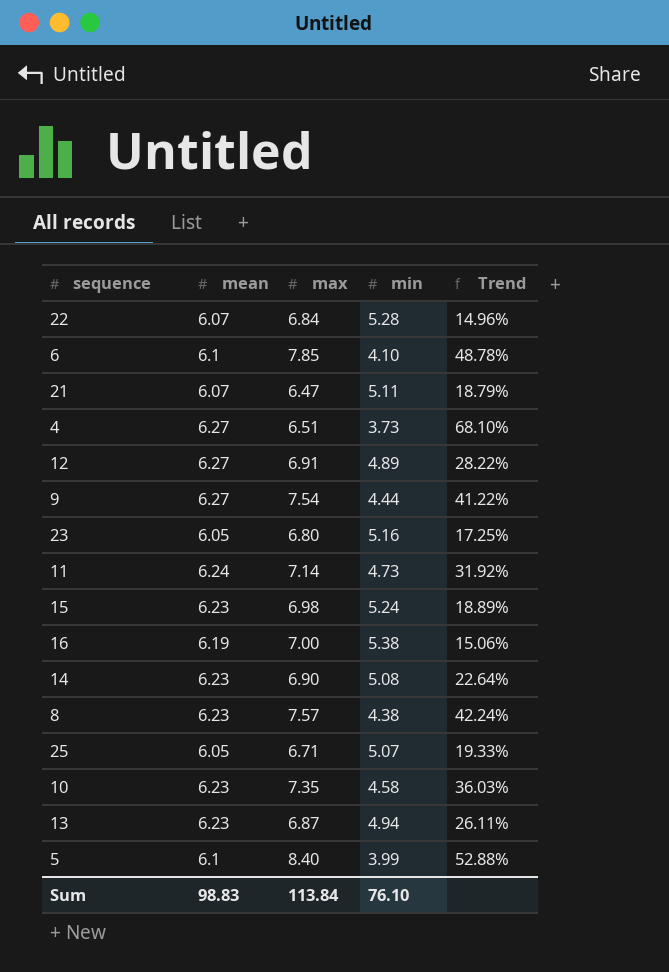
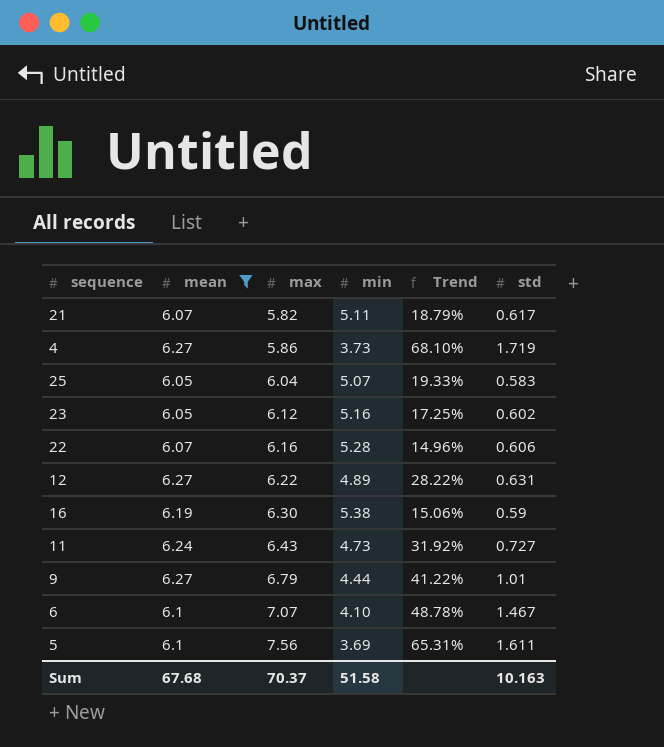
filter: none -> mean != 6.23
row order: none -> max ascending
column std | position: none -> 6
21 | max: 6.47 -> 5.82
4 | max: 6.51 -> 5.86
25 | max: 6.71 -> 6.04
23 | max: 6.80 -> 6.12
22 | max: 6.84 -> 6.16
12 | max: 6.91 -> 6.22
16 | max: 7.00 -> 6.30
11 | max: 7.14 -> 6.43
9 | max: 7.54 -> 6.79
6 | max: 7.85 -> 7.07
5 | max: 8.40 -> 7.56
5 | min: 3.99 -> 3.69
5 | Trend: 52.88% -> 65.31%
Sum | mean: 98.83 -> 67.68
Sum | max: 113.84 -> 70.37
Sum | min: 76.10 -> 51.58

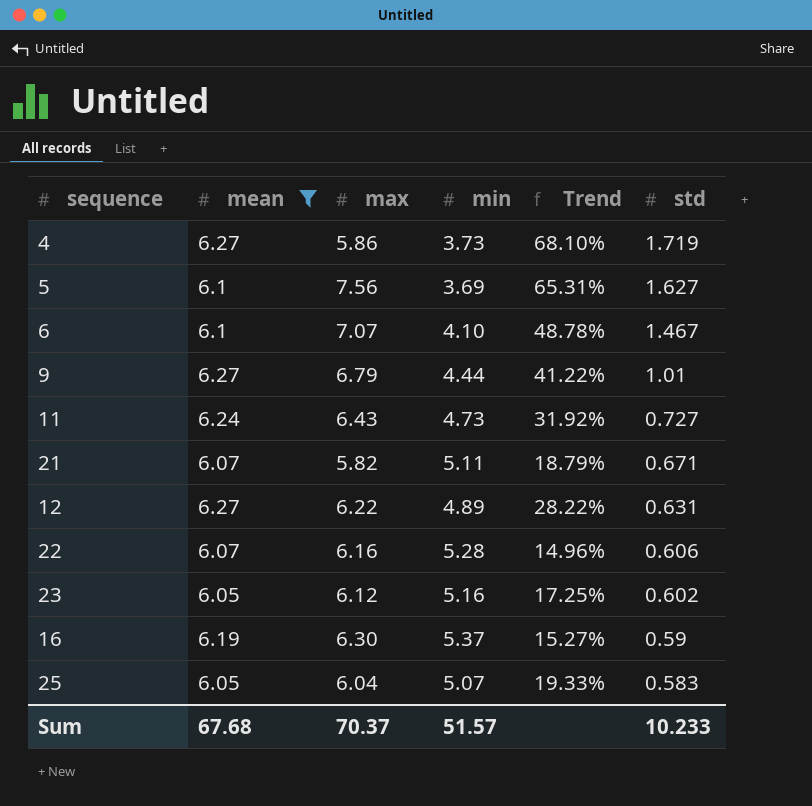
row order: max ascending -> std descending
5 | std: 1.611 -> 1.627
21 | std: 0.617 -> 0.671
16 | min: 5.38 -> 5.37
16 | Trend: 15.06% -> 15.27%
Sum | min: 51.58 -> 51.57
Sum | std: 10.163 -> 10.233

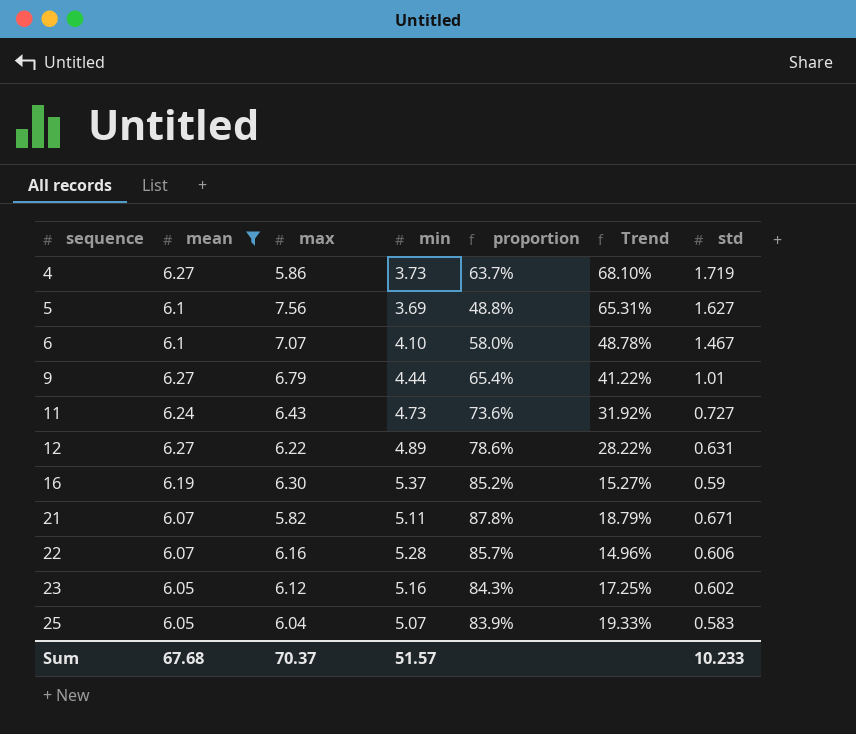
row order: std descending -> sequence ascending
column proportion | formula: none -> [min] / [max]

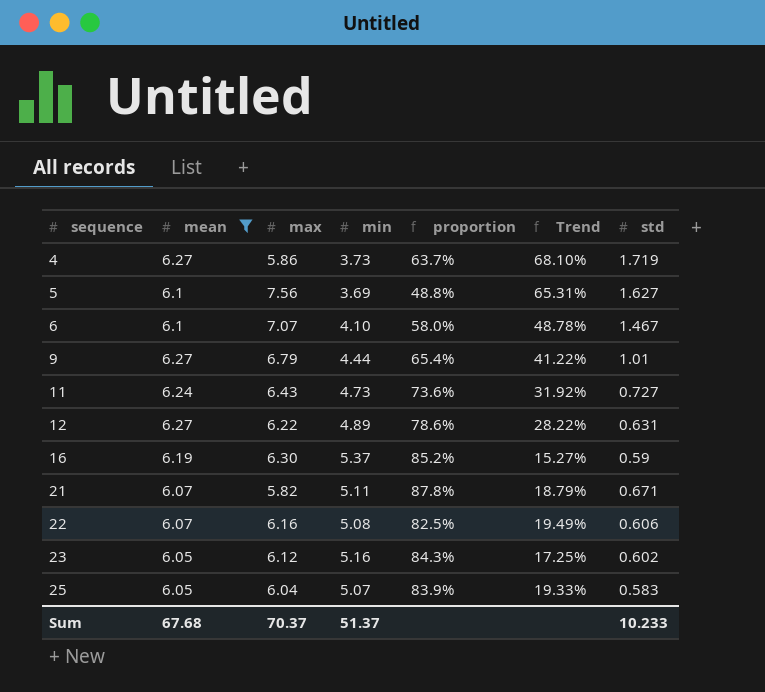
22 | min: 5.28 -> 5.08
22 | proportion: 85.7% -> 82.5%
22 | Trend: 14.96% -> 19.49%
Sum | min: 51.57 -> 51.37

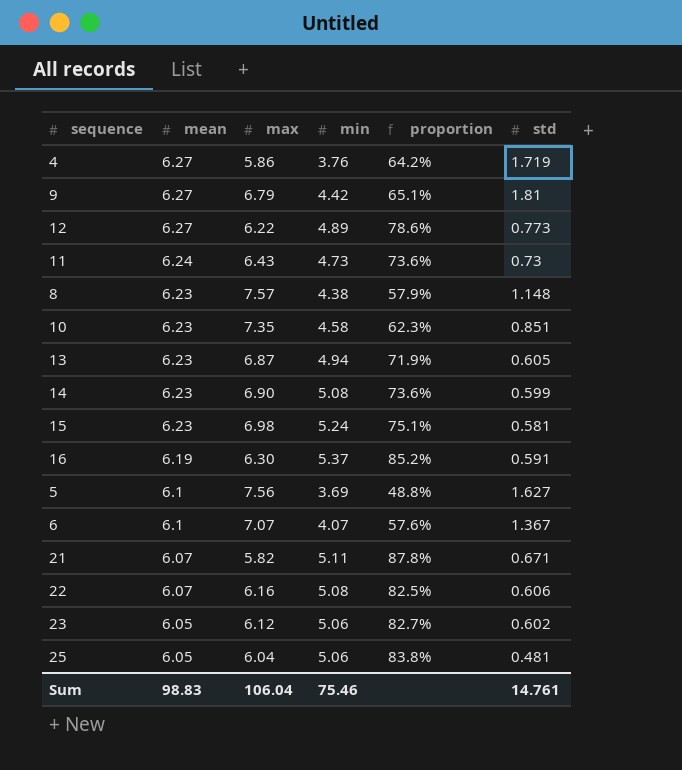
filter: mean != 6.23 -> none
row order: sequence ascending -> mean descending
column Trend | formula: ([mean] - [min]) / [min] -> none
4 | min: 3.73 -> 3.76
4 | proportion: 63.7% -> 64.2%
9 | min: 4.44 -> 4.42
9 | proportion: 65.4% -> 65.1%
9 | std: 1.01 -> 1.81
12 | std: 0.631 -> 0.773
11 | std: 0.727 -> 0.73
16 | std: 0.59 -> 0.591
6 | min: 4.10 -> 4.07
6 | proportion: 58.0% -> 57.6%
6 | std: 1.467 -> 1.367
23 | min: 5.16 -> 5.06
23 | proportion: 84.3% -> 82.7%
25 | min: 5.07 -> 5.06
25 | proportion: 83.9% -> 83.8%
25 | std: 0.583 -> 0.481
Sum | mean: 67.68 -> 98.83
Sum | max: 70.37 -> 106.04
Sum | min: 51.37 -> 75.46
Sum | std: 10.233 -> 14.761

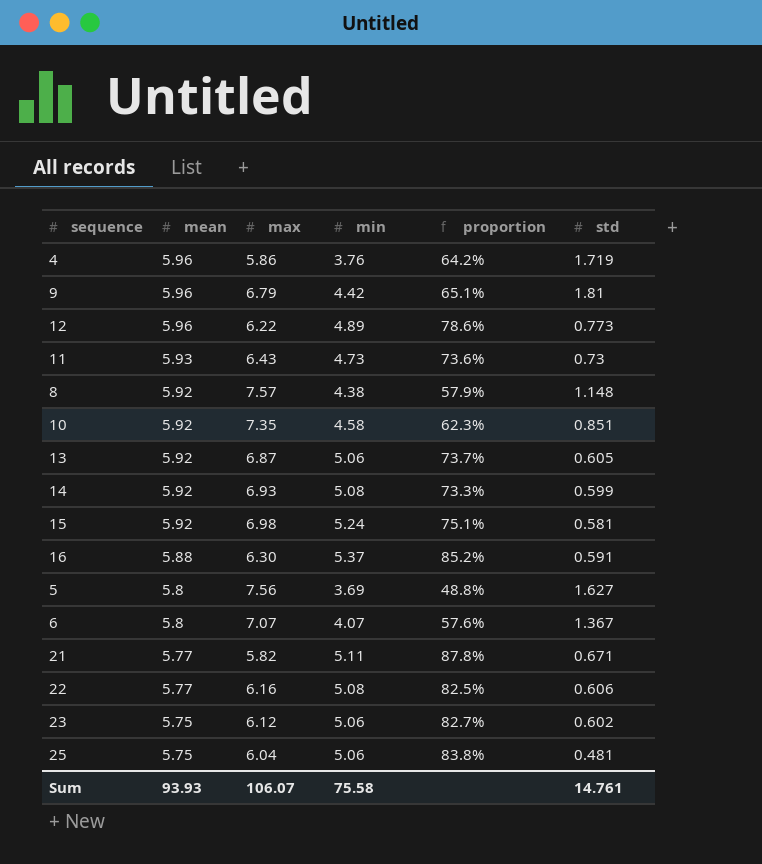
4 | mean: 6.27 -> 5.96
9 | mean: 6.27 -> 5.96
12 | mean: 6.27 -> 5.96
11 | mean: 6.24 -> 5.93
8 | mean: 6.23 -> 5.92
10 | mean: 6.23 -> 5.92
13 | mean: 6.23 -> 5.92
13 | min: 4.94 -> 5.06
13 | proportion: 71.9% -> 73.7%
14 | mean: 6.23 -> 5.92
14 | max: 6.90 -> 6.93
14 | proportion: 73.6% -> 73.3%
15 | mean: 6.23 -> 5.92
16 | mean: 6.19 -> 5.88
5 | mean: 6.1 -> 5.8
6 | mean: 6.1 -> 5.8
21 | mean: 6.07 -> 5.77
22 | mean: 6.07 -> 5.77
23 | mean: 6.05 -> 5.75
25 | mean: 6.05 -> 5.75
Sum | mean: 98.83 -> 93.93
Sum | max: 106.04 -> 106.07
Sum | min: 75.46 -> 75.58

